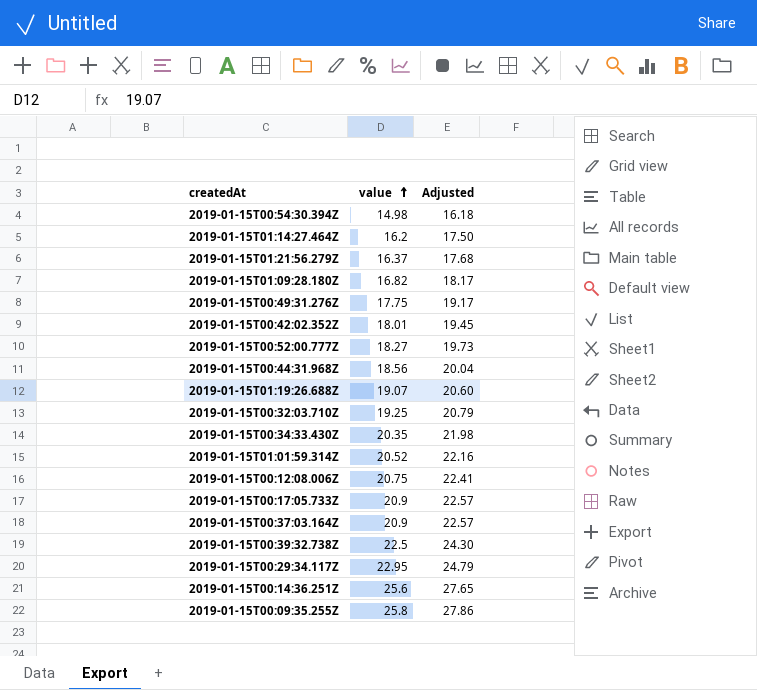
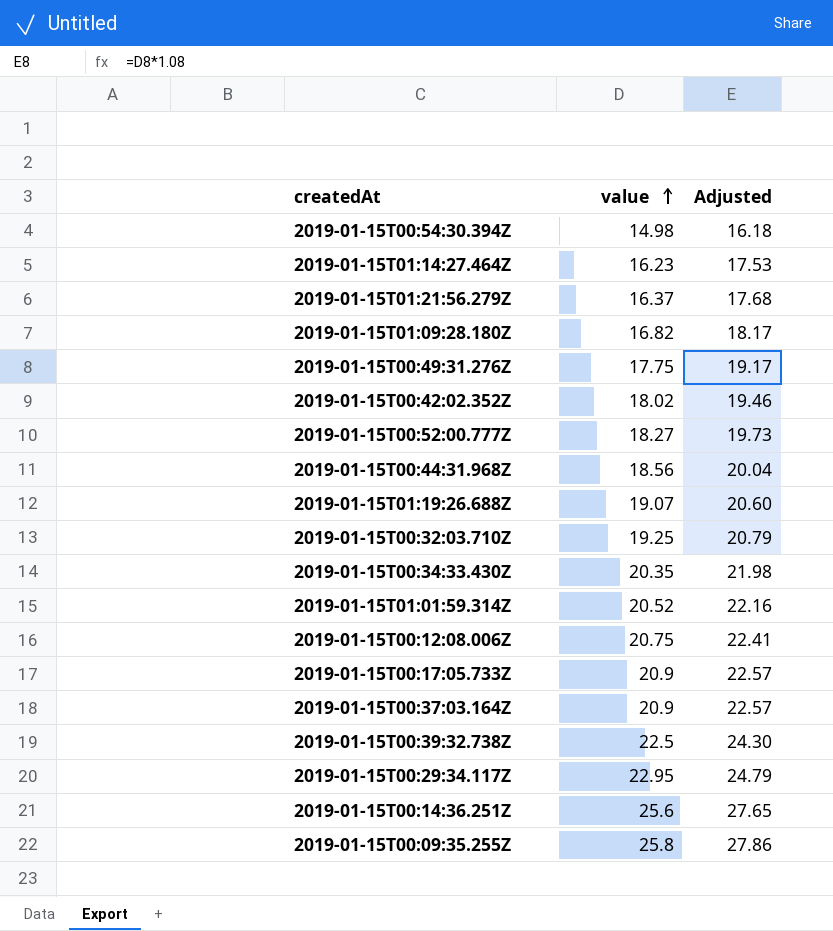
2019-01-15T01:14:27.464Z | value: 16.2 -> 16.23
2019-01-15T01:14:27.464Z | Adjusted: 17.50 -> 17.53
2019-01-15T00:42:02.352Z | value: 18.01 -> 18.02
2019-01-15T00:42:02.352Z | Adjusted: 19.45 -> 19.46

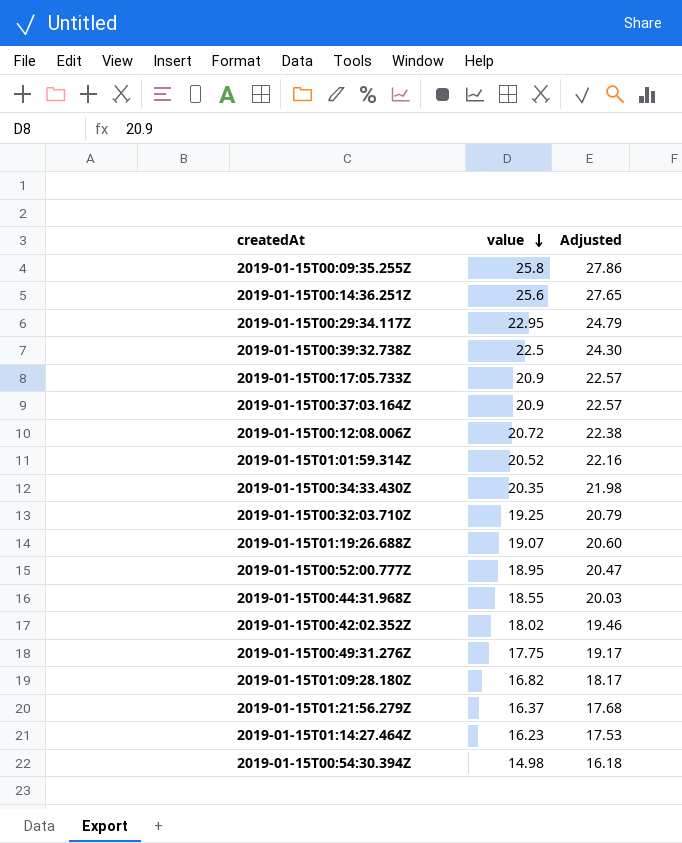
row order: value ascending -> value descending
2019-01-15T00:12:08.006Z | value: 20.75 -> 20.72
2019-01-15T00:12:08.006Z | Adjusted: 22.41 -> 22.38
2019-01-15T00:52:00.777Z | value: 18.27 -> 18.95
2019-01-15T00:52:00.777Z | Adjusted: 19.73 -> 20.47
2019-01-15T00:44:31.968Z | value: 18.56 -> 18.55
2019-01-15T00:44:31.968Z | Adjusted: 20.04 -> 20.03

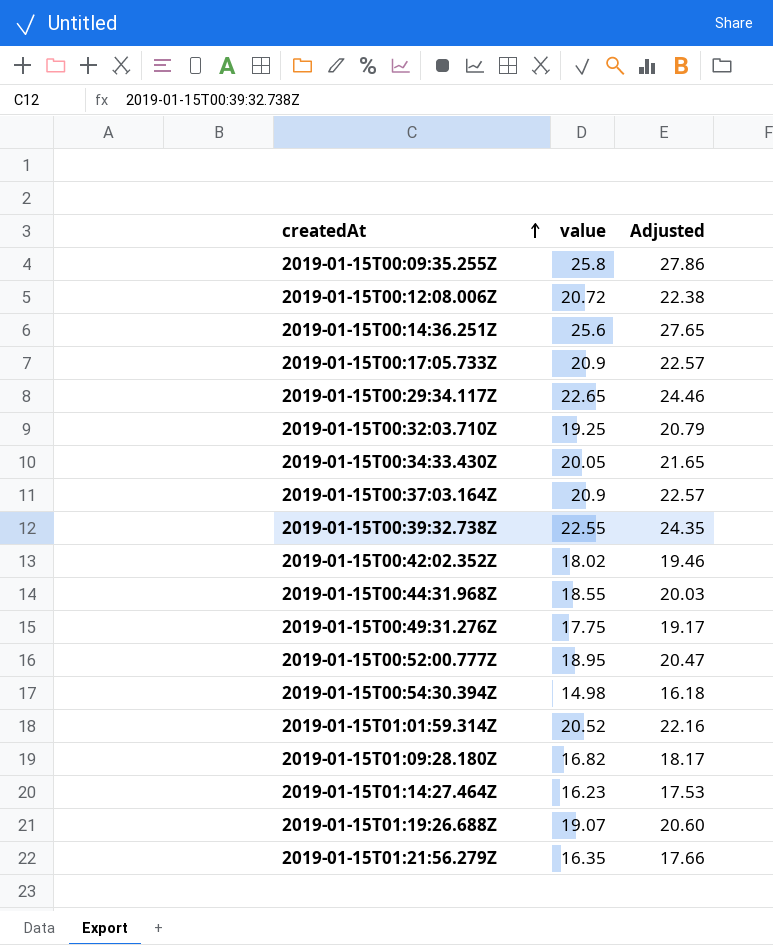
row order: value descending -> createdAt ascending
2019-01-15T00:29:34.117Z | value: 22.95 -> 22.65
2019-01-15T00:29:34.117Z | Adjusted: 24.79 -> 24.46
2019-01-15T00:34:33.430Z | value: 20.35 -> 20.05
2019-01-15T00:34:33.430Z | Adjusted: 21.98 -> 21.65
2019-01-15T00:39:32.738Z | value: 22.5 -> 22.55
2019-01-15T00:39:32.738Z | Adjusted: 24.30 -> 24.35
2019-01-15T01:21:56.279Z | value: 16.37 -> 16.35
2019-01-15T01:21:56.279Z | Adjusted: 17.68 -> 17.66

